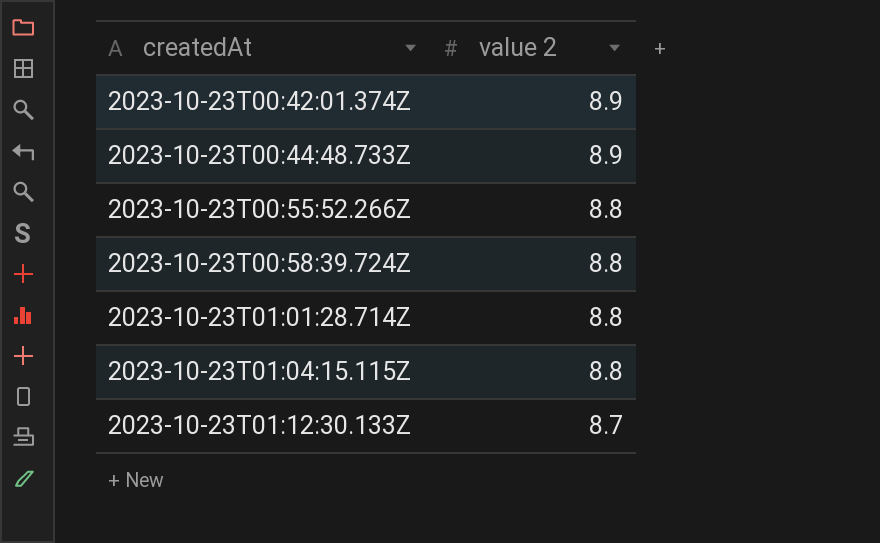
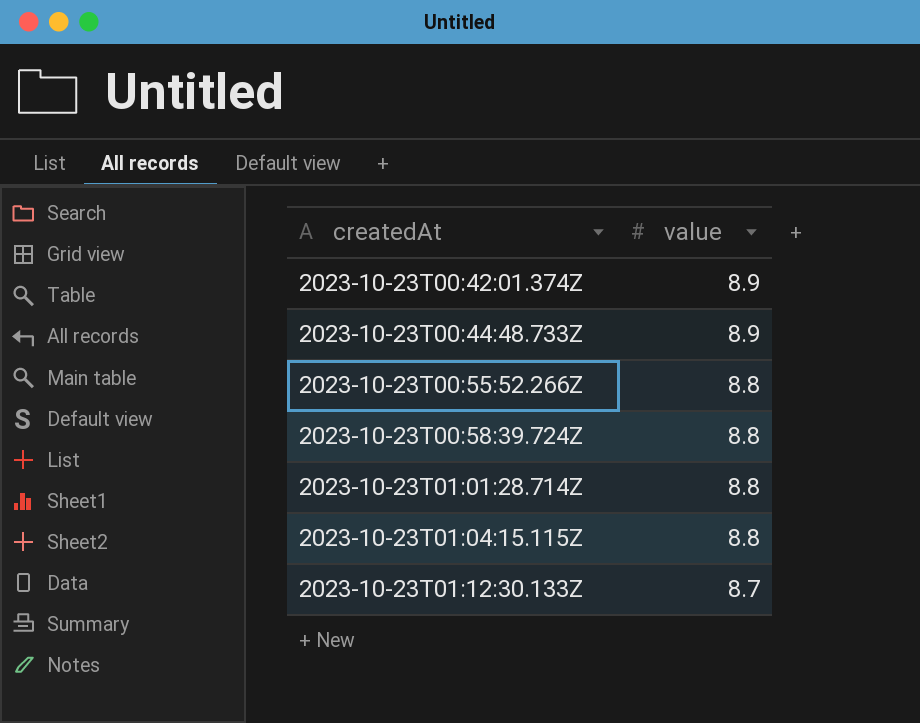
column name: value 2 -> value

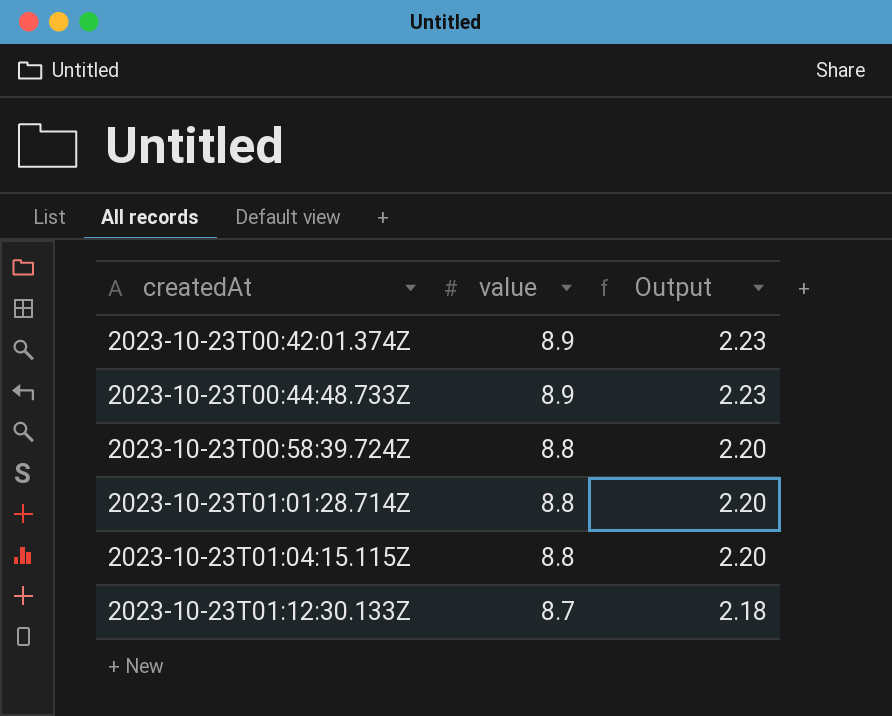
column Output | formula: none -> [value] * 0.25
row 2023-10-23T00:55:52.266Z: 8.8 -> none

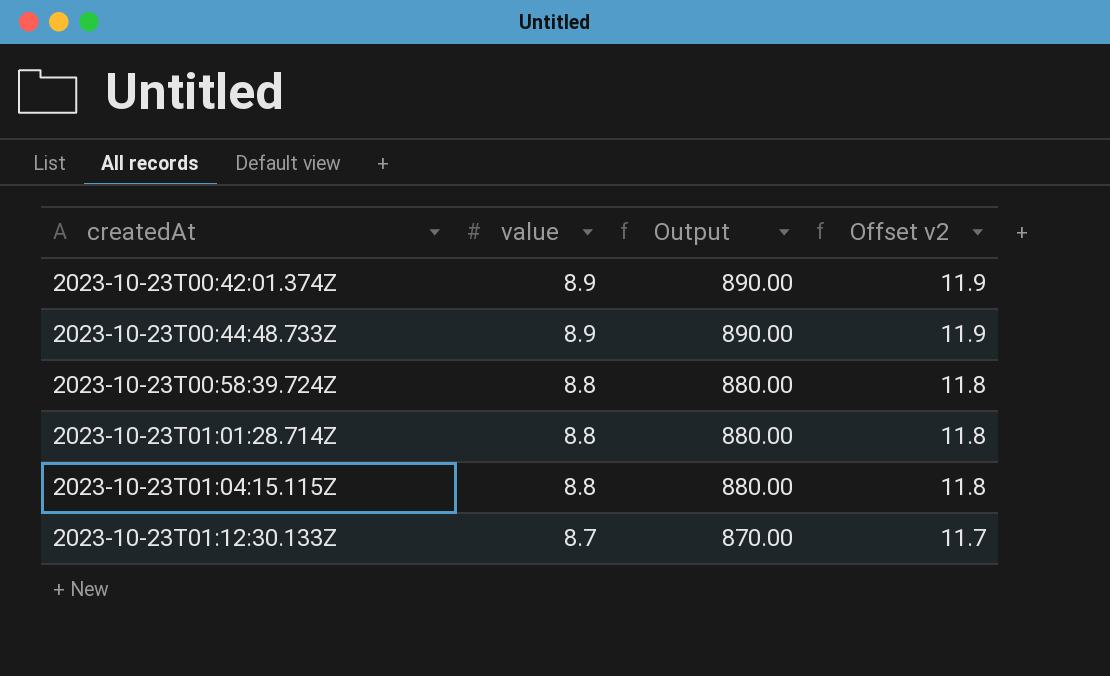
column Output | formula: [value] * 0.25 -> [value] * 100
column Offset v2 | formula: none -> [value] + 3

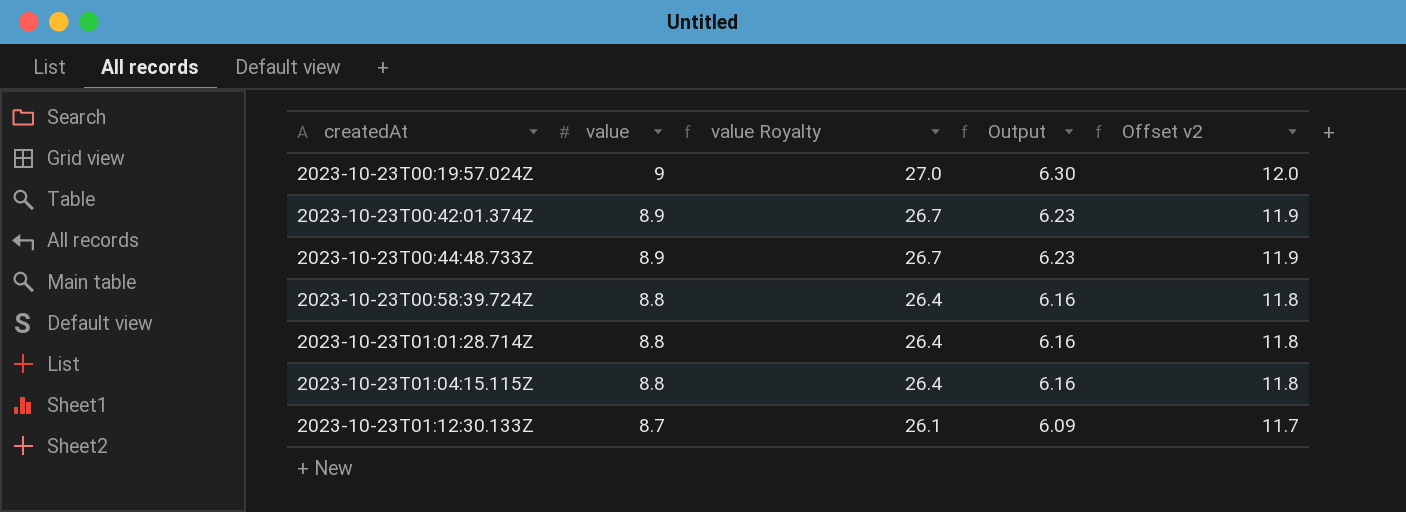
column value Royalty | formula: none -> [value] * 3
column Output | formula: [value] * 100 -> [value] * 0.7
row 2023-10-23T00:19:57.024Z: none -> 9 | 27.0 | 6.30 | 12.0

